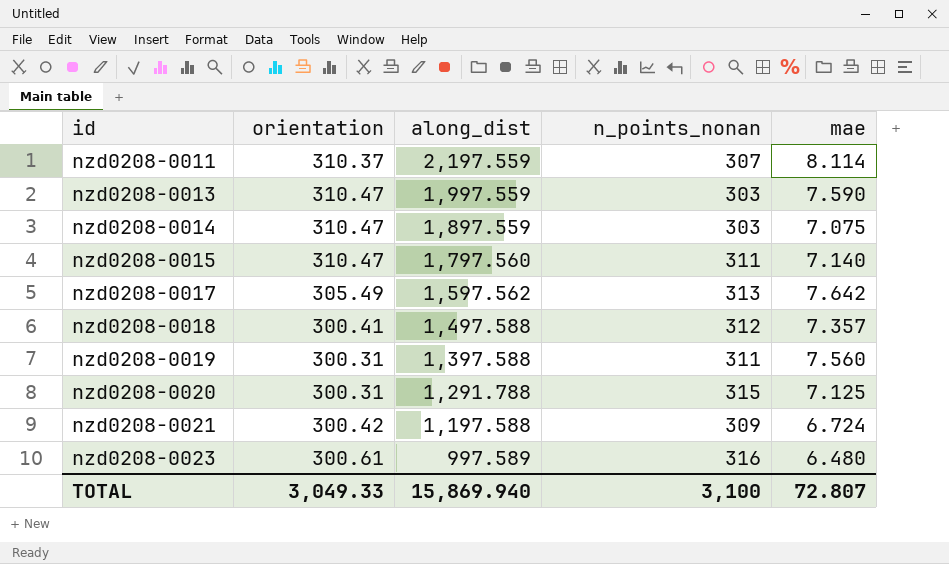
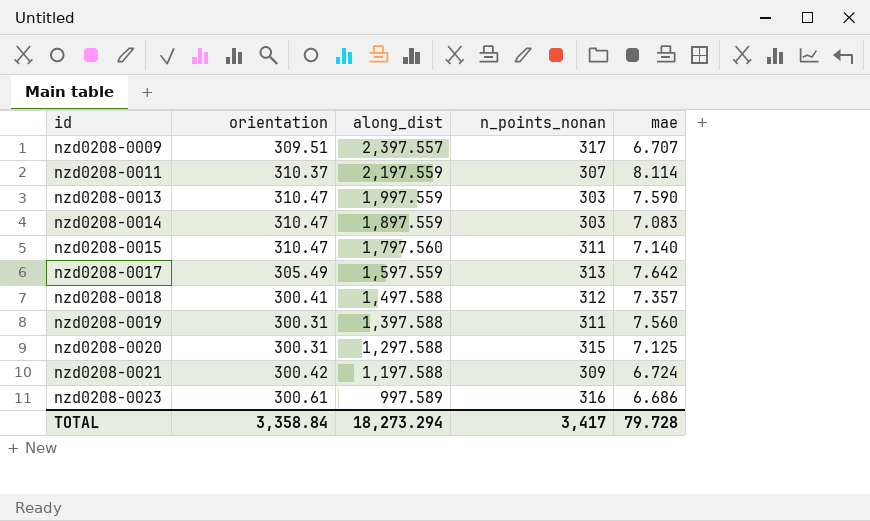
row nzd0208-0009: none -> 309.51 | 2,397.557 | 317 | 6.707
nzd0208-0014 | mae: 7.075 -> 7.083
nzd0208-0017 | along_dist: 1,597.562 -> 1,597.559
nzd0208-0020 | along_dist: 1,291.788 -> 1,297.588
nzd0208-0023 | mae: 6.480 -> 6.686
TOTAL | orientation: 3,049.33 -> 3,358.84
TOTAL | along_dist: 15,869.940 -> 18,273.294
TOTAL | n_points_nonan: 3,100 -> 3,417
TOTAL | mae: 72.807 -> 79.728

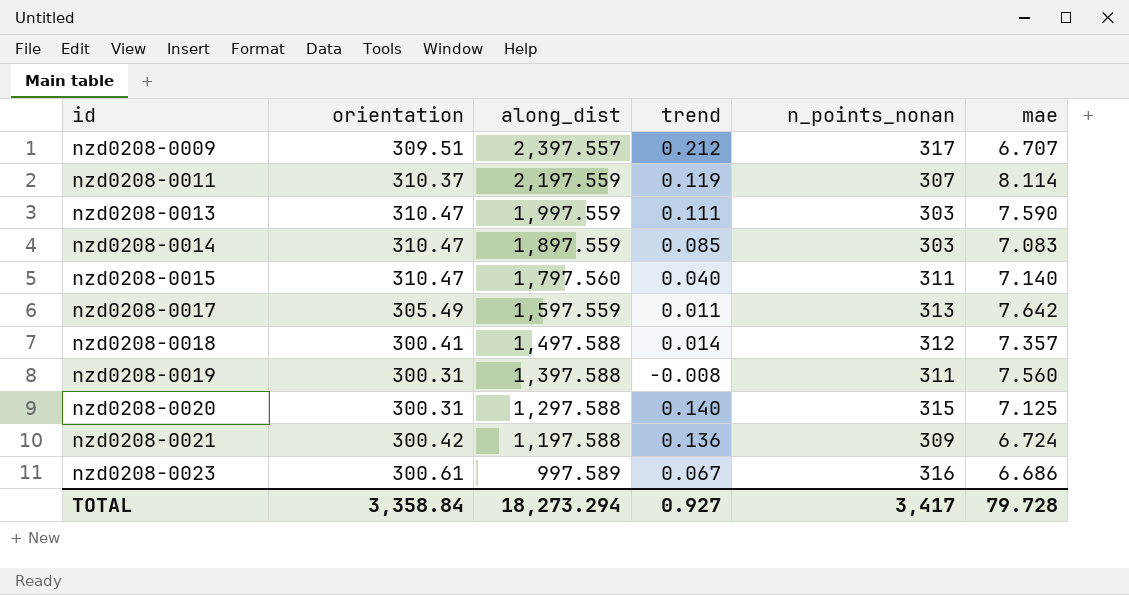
column trend | position: none -> 4

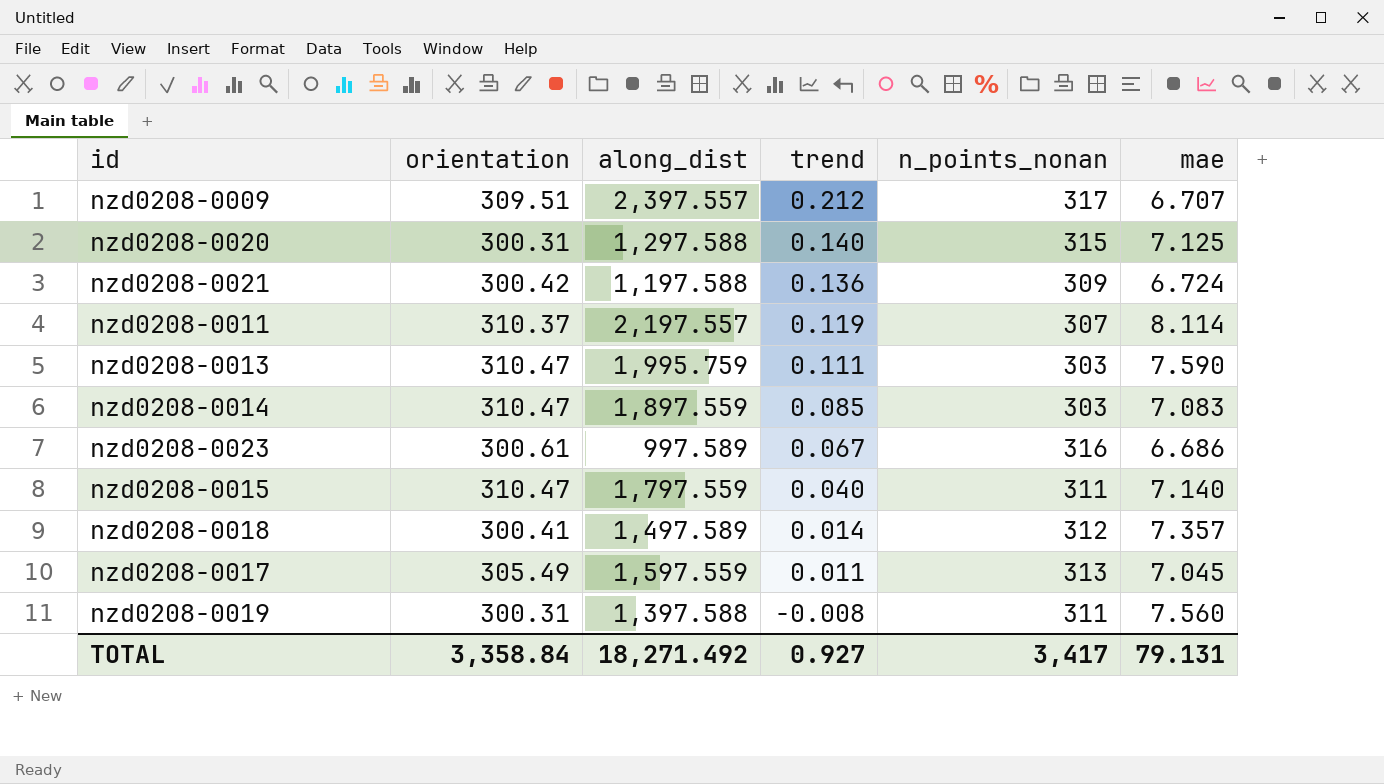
row order: id ascending -> trend descending
nzd0208-0011 | along_dist: 2,197.559 -> 2,197.557
nzd0208-0013 | along_dist: 1,997.559 -> 1,995.759
nzd0208-0015 | along_dist: 1,797.560 -> 1,797.559
nzd0208-0018 | along_dist: 1,497.588 -> 1,497.589
nzd0208-0017 | mae: 7.642 -> 7.045
TOTAL | along_dist: 18,273.294 -> 18,271.492
TOTAL | mae: 79.728 -> 79.131

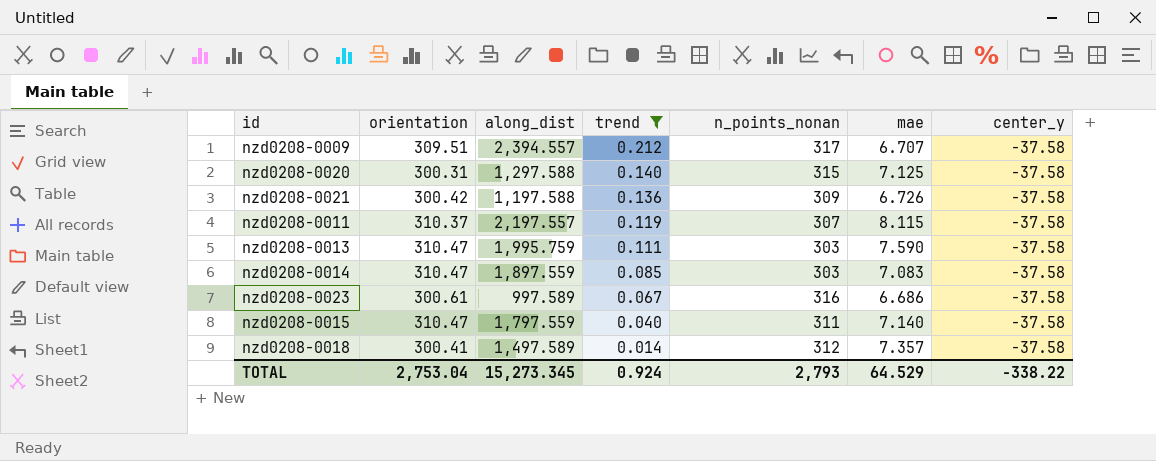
filter: none -> trend >= 0.014
column center_y | position: none -> 7
nzd0208-0009 | along_dist: 2,397.557 -> 2,394.557
nzd0208-0021 | mae: 6.724 -> 6.726
nzd0208-0011 | mae: 8.114 -> 8.115
TOTAL | orientation: 3,358.84 -> 2,753.04
TOTAL | along_dist: 18,271.492 -> 15,273.345
TOTAL | trend: 0.927 -> 0.924
TOTAL | n_points_nonan: 3,417 -> 2,793
TOTAL | mae: 79.131 -> 64.529

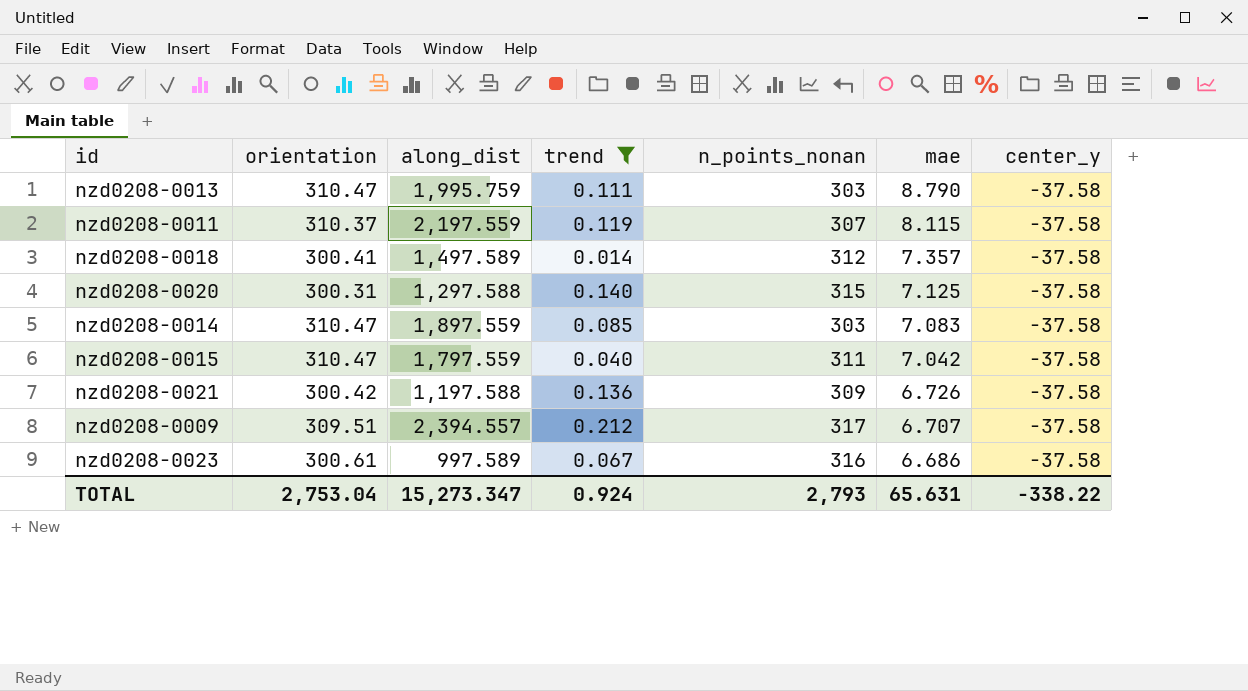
row order: trend descending -> mae descending
nzd0208-0013 | mae: 7.590 -> 8.790
nzd0208-0011 | along_dist: 2,197.557 -> 2,197.559
nzd0208-0015 | mae: 7.140 -> 7.042
TOTAL | along_dist: 15,273.345 -> 15,273.347
TOTAL | mae: 64.529 -> 65.631

